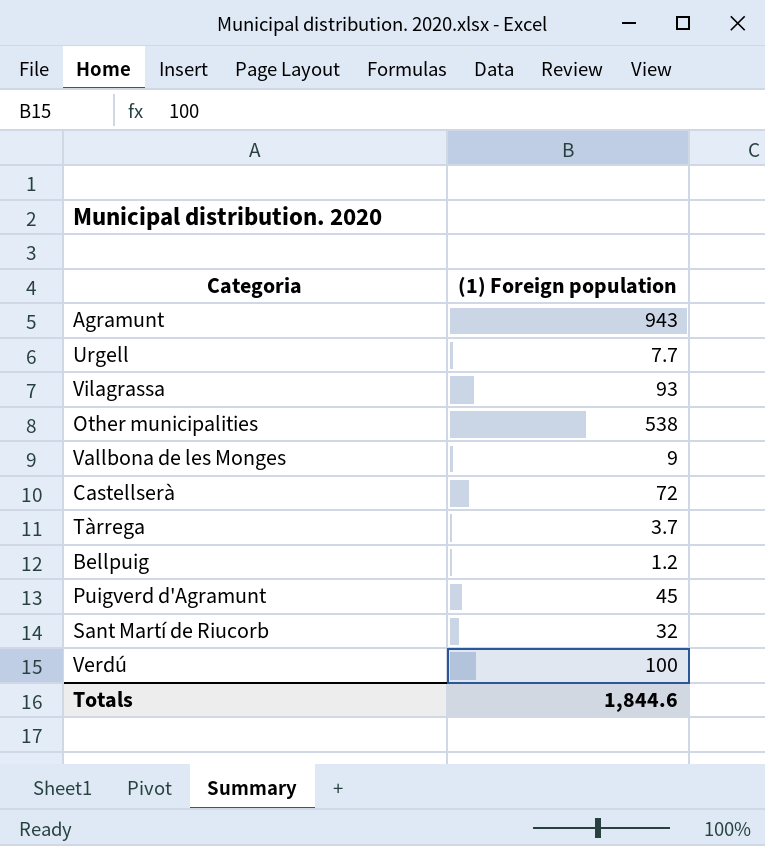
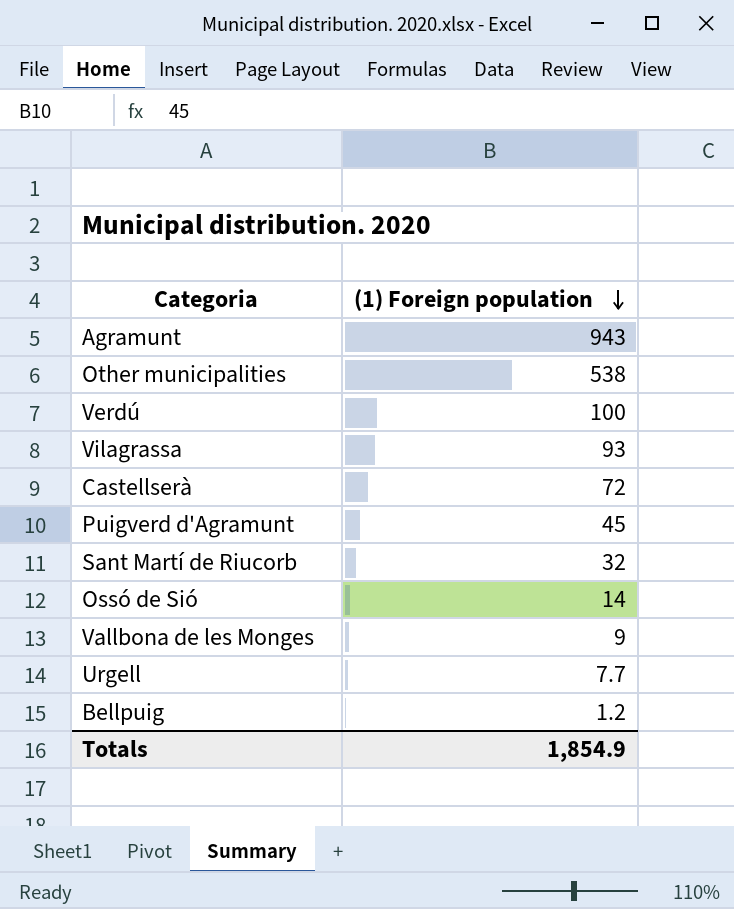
row order: none -> (1) Foreign population descending
row Tàrrega: 3.7 -> none
row Ossó de Sió: none -> 14
Totals | (1) Foreign population: 1,844.6 -> 1,854.9

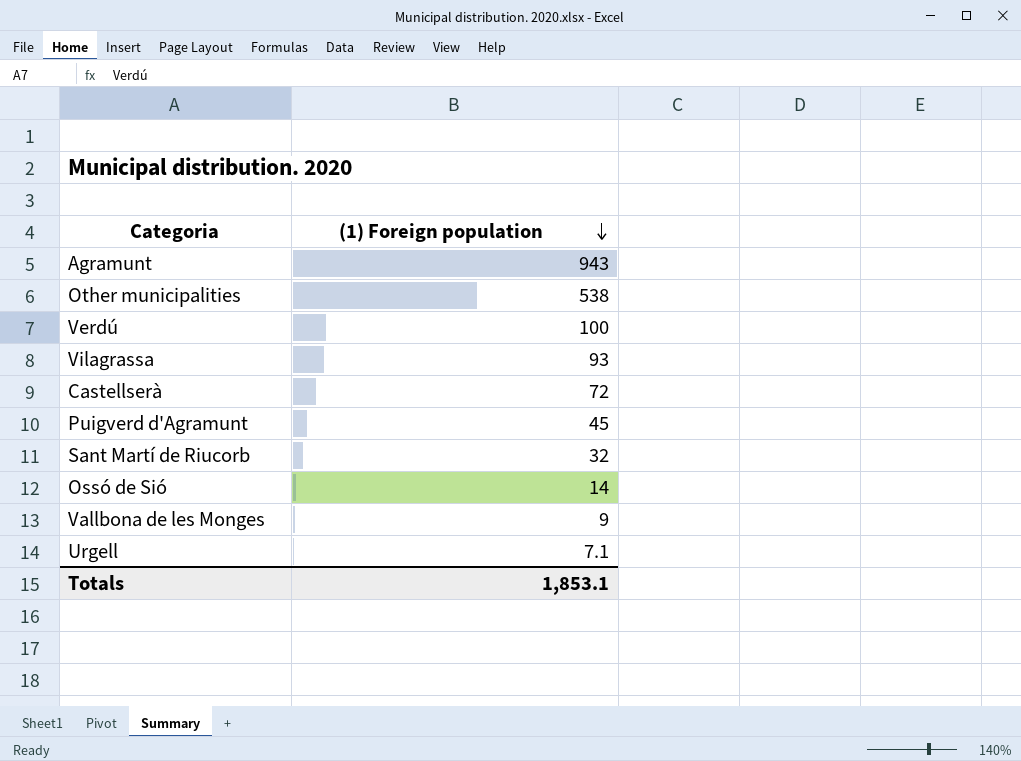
row Bellpuig: 1.2 -> none
Urgell | (1) Foreign population: 7.7 -> 7.1
Totals | (1) Foreign population: 1,854.9 -> 1,853.1

